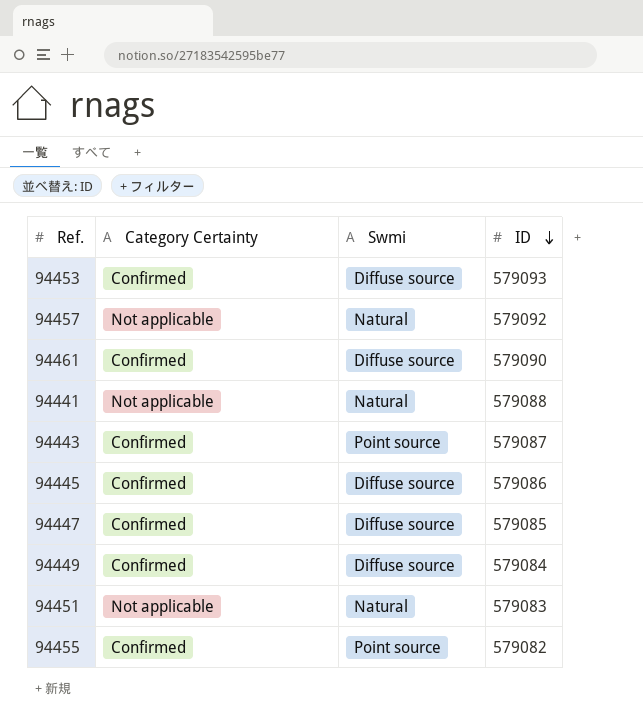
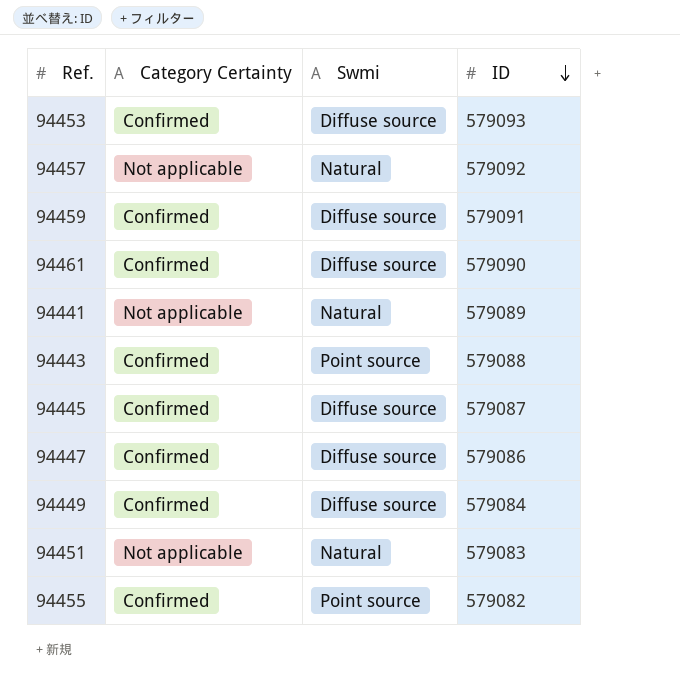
row 94459: none -> Confirmed | Diffuse source | 579091
94441 | ID: 579088 -> 579089
94443 | ID: 579087 -> 579088
94445 | ID: 579086 -> 579087
94447 | ID: 579085 -> 579086

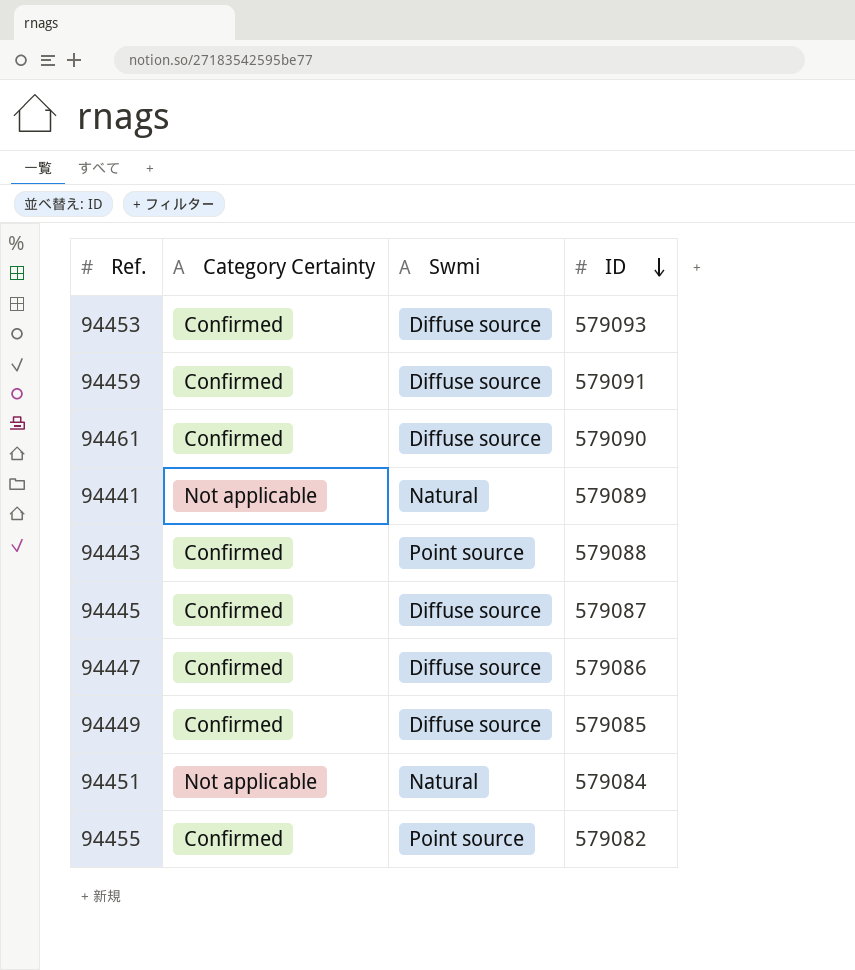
row 94457: Not applicable | Natural | 579092 -> none
94449 | ID: 579084 -> 579085
94451 | ID: 579083 -> 579084

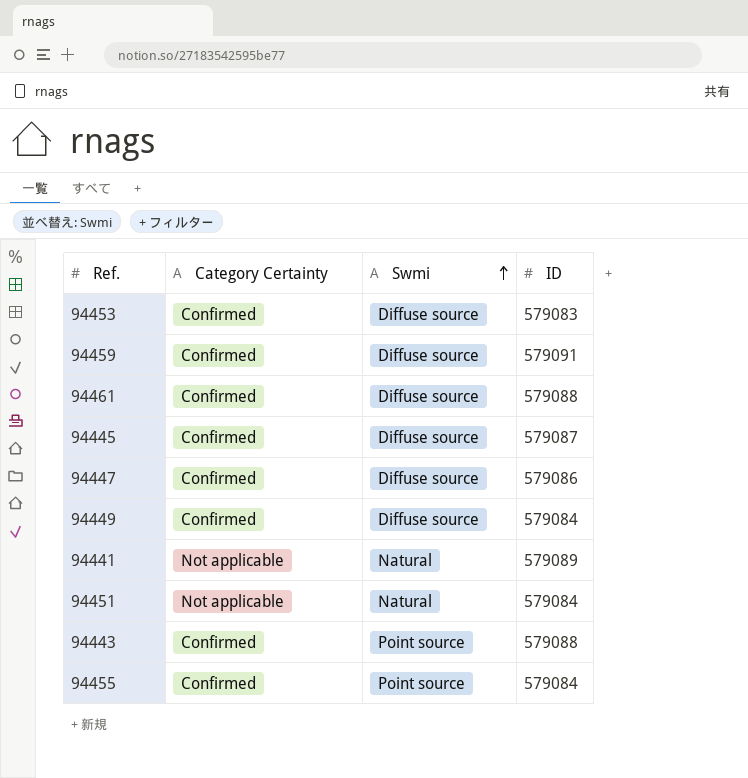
row order: ID descending -> Swmi ascending
94453 | ID: 579093 -> 579083
94461 | ID: 579090 -> 579088
94449 | ID: 579085 -> 579084
94455 | ID: 579082 -> 579084

